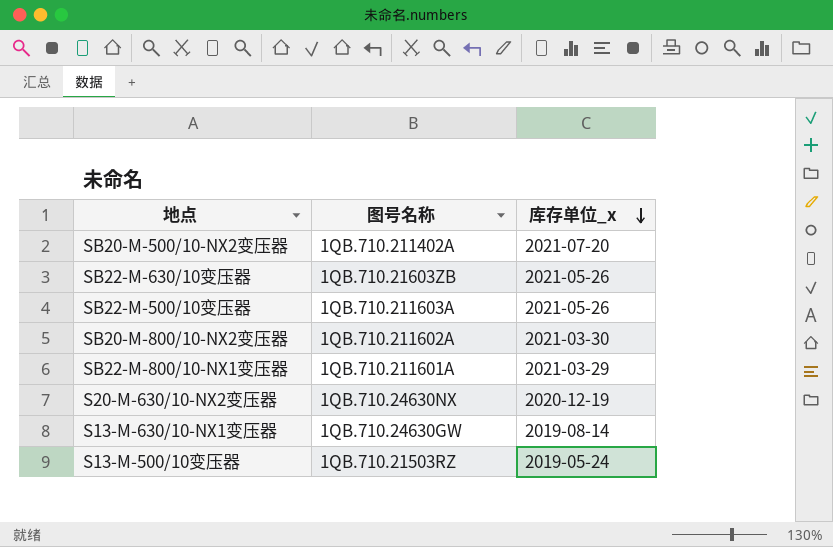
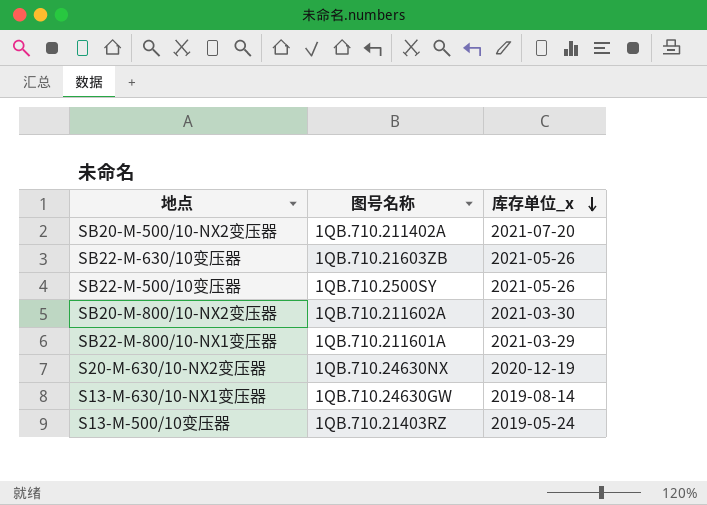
SB22-M-500/10变压器 | 图号名称: 1QB.710.211603A -> 1QB.710.2500SY
S13-M-500/10变压器 | 图号名称: 1QB.710.21503RZ -> 1QB.710.21403RZ

